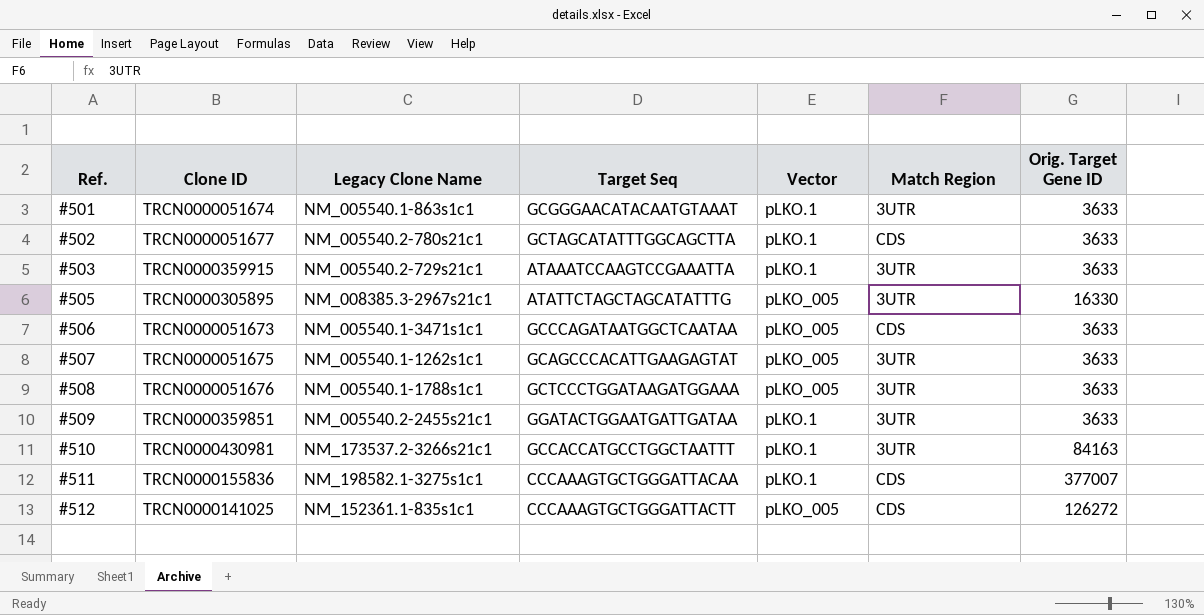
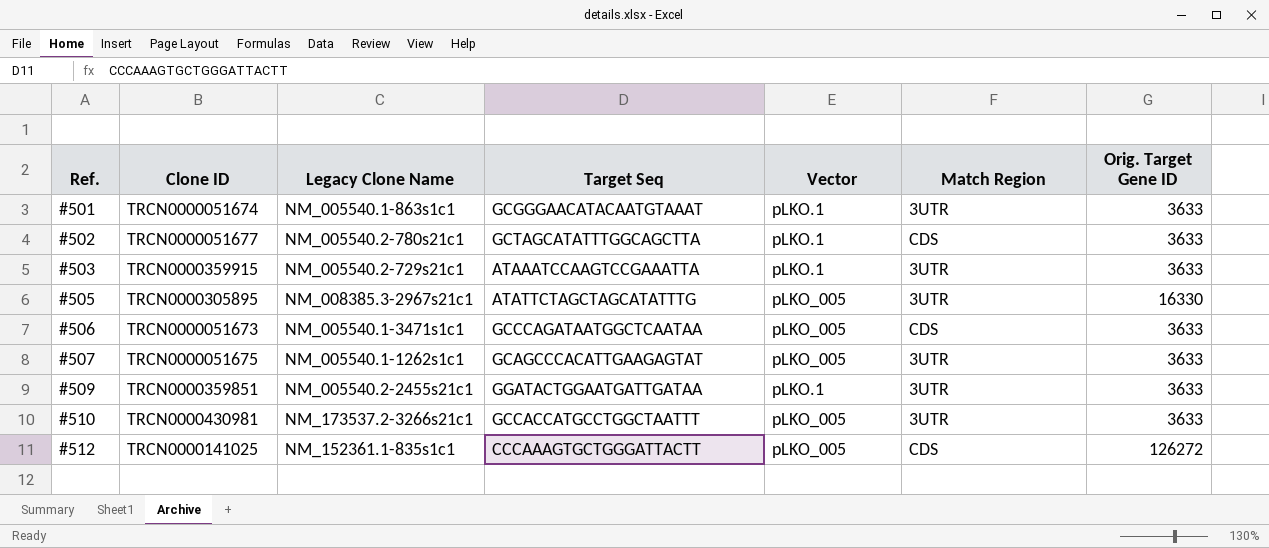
row #508: TRCN0000051676 | NM_005540.1-1788s1c1 | GCTCCCTGGATAAGATGGAAA | pLKO_005 | 3UTR | 3633 -> none
row #511: TRCN0000155836 | NM_198582.1-3275s1c1 | CCCAAAGTGCTGGGATTACAA | pLKO.1 | CDS | 377007 -> none
#510 | Vector: pLKO.1 -> pLKO_005
#510 | Orig. Target Gene ID: 84163 -> 3633

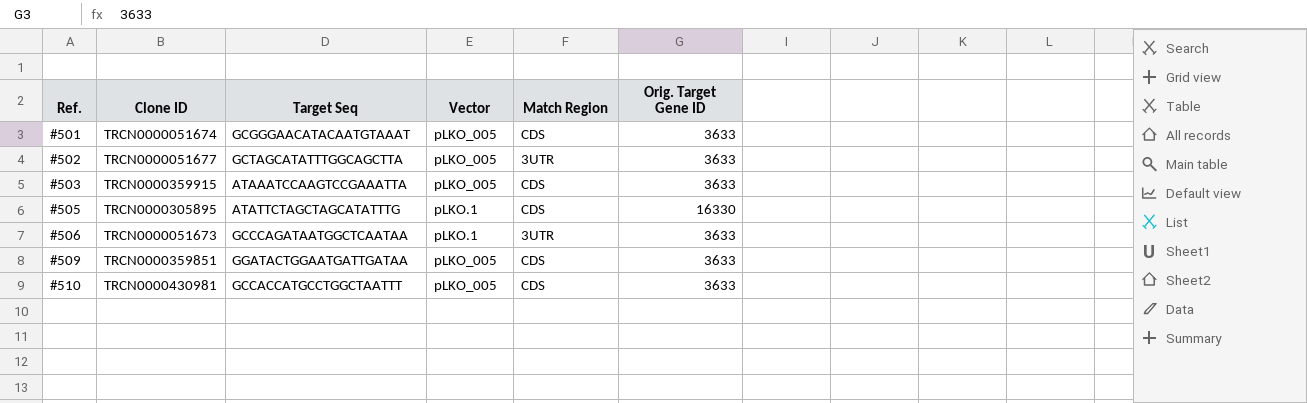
column Legacy Clone Name | position: 3 -> none
row #507: TRCN0000051675 | NM_005540.1-1262s1c1 | GCAGCCCACATTGAAGAGTAT | pLKO_005 | 3UTR | 3633 -> none
row #512: TRCN0000141025 | NM_152361.1-835s1c1 | CCCAAAGTGCTGGGATTACTT | pLKO_005 | CDS | 126272 -> none
#501 | Vector: pLKO.1 -> pLKO_005
#501 | Match Region: 3UTR -> CDS
#502 | Vector: pLKO.1 -> pLKO_005
#502 | Match Region: CDS -> 3UTR
#503 | Vector: pLKO.1 -> pLKO_005
#503 | Match Region: 3UTR -> CDS
#505 | Vector: pLKO_005 -> pLKO.1
#505 | Match Region: 3UTR -> CDS
#506 | Vector: pLKO_005 -> pLKO.1
#506 | Match Region: CDS -> 3UTR
#509 | Vector: pLKO.1 -> pLKO_005
#509 | Match Region: 3UTR -> CDS
#510 | Match Region: 3UTR -> CDS

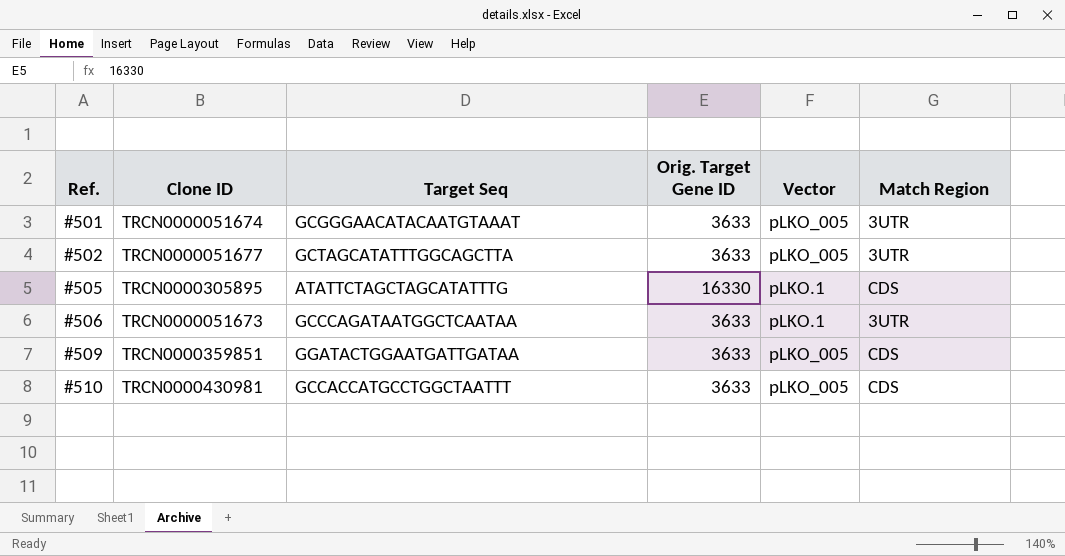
column Orig. Target Gene ID | position: 6 -> 4
row #503: TRCN0000359915 | ATAAATCCAAGTCCGAAATTA | pLKO_005 | CDS | 3633 -> none
#501 | Match Region: CDS -> 3UTR

